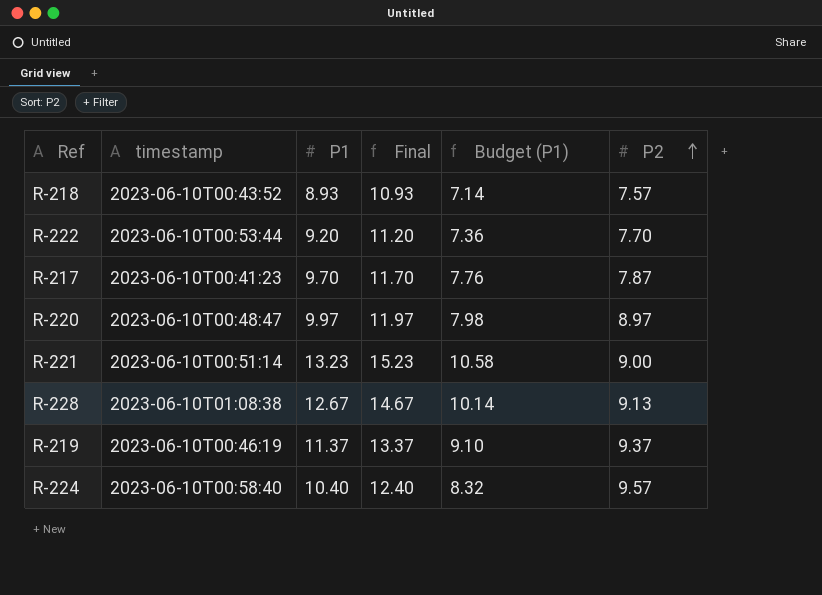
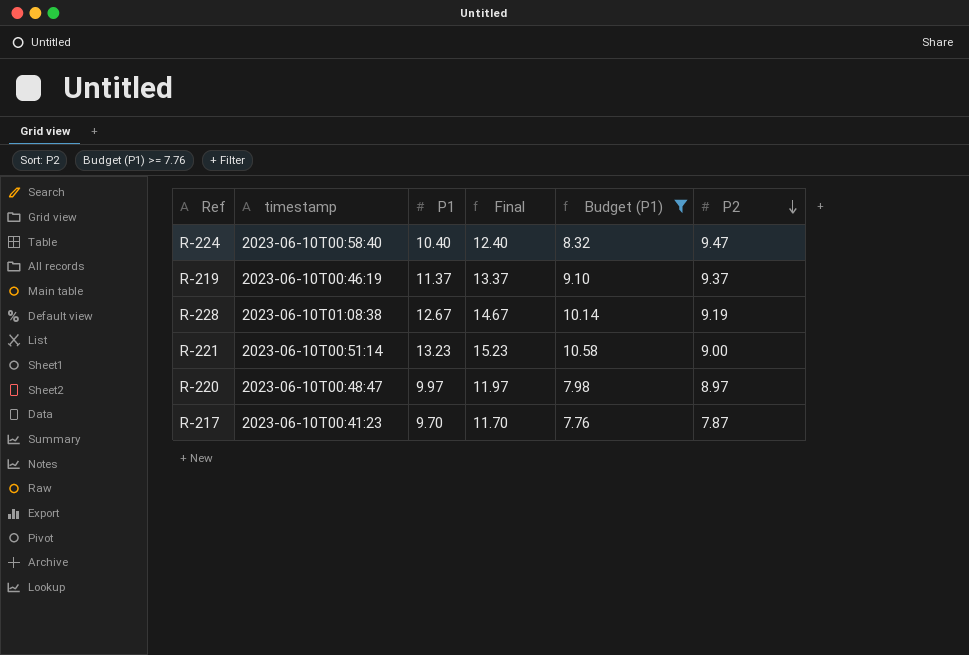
filter: none -> Budget (P1) >= 7.76
row order: P2 ascending -> P2 descending
R-224 | P2: 9.57 -> 9.47
R-228 | P2: 9.13 -> 9.19

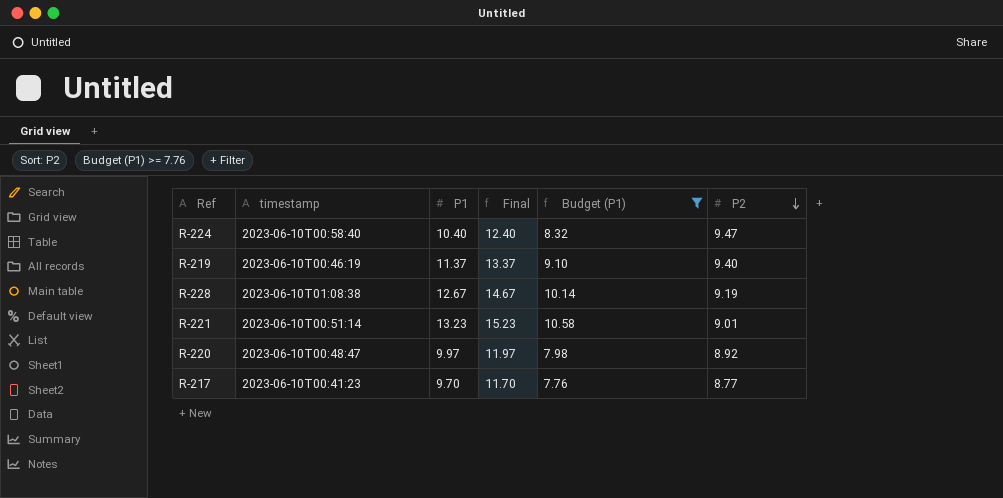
R-219 | P2: 9.37 -> 9.40
R-221 | P2: 9.00 -> 9.01
R-220 | P2: 8.97 -> 8.92
R-217 | P2: 7.87 -> 8.77

